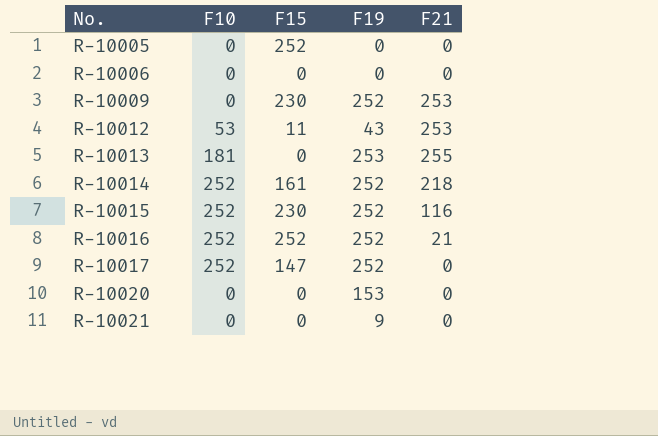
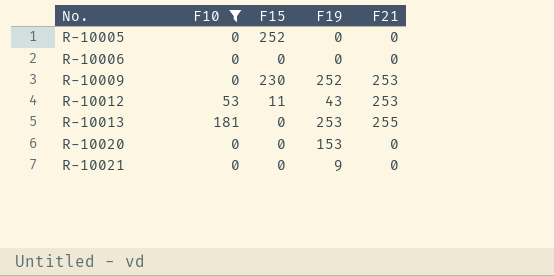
filter: none -> F10 != 252

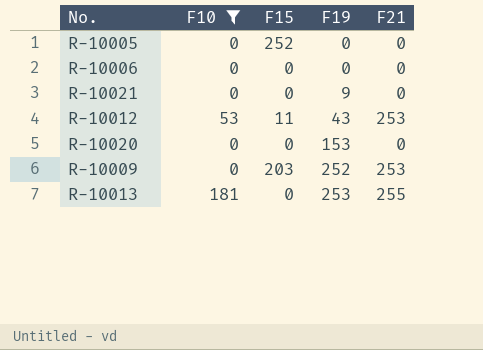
row order: No. ascending -> F19 ascending
R-10009 | F15: 230 -> 203

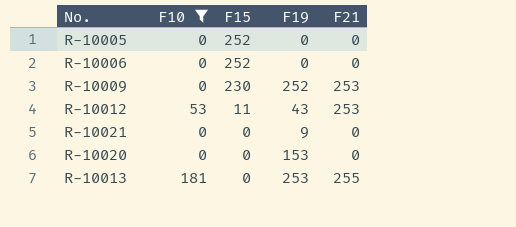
row order: F19 ascending -> F15 descending
R-10006 | F15: 0 -> 252
R-10009 | F15: 203 -> 230

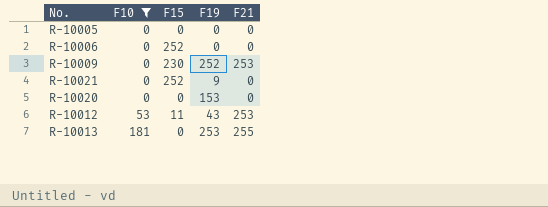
row order: F15 descending -> F10 ascending
R-10005 | F15: 252 -> 0
R-10021 | F15: 0 -> 252

